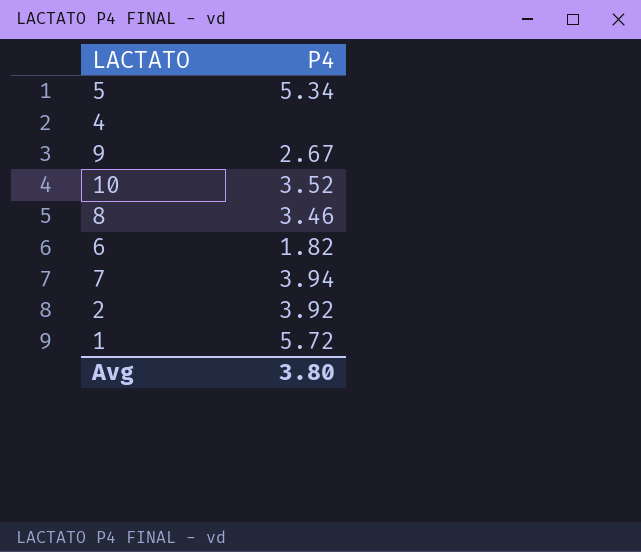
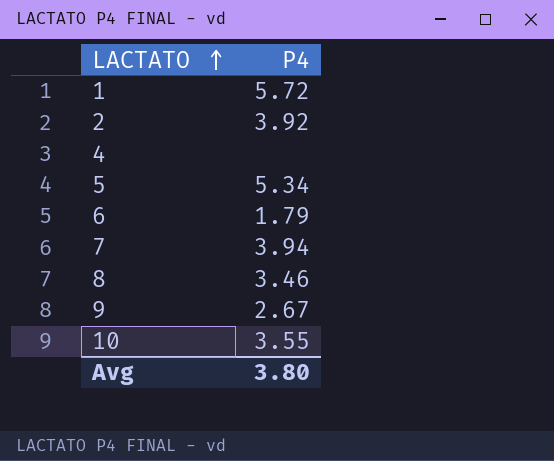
row order: none -> LACTATO ascending
6 | P4: 1.82 -> 1.79
10 | P4: 3.52 -> 3.55

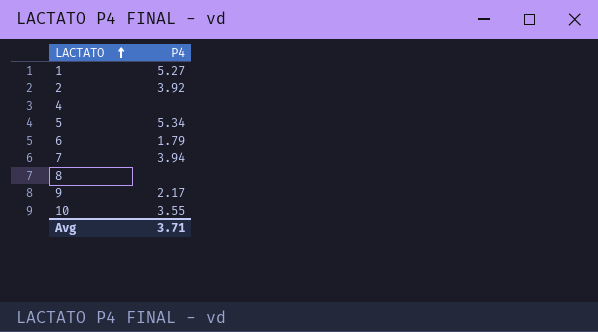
1 | P4: 5.72 -> 5.27
8 | P4: 3.46 -> none
9 | P4: 2.67 -> 2.17
Avg | P4: 3.80 -> 3.71

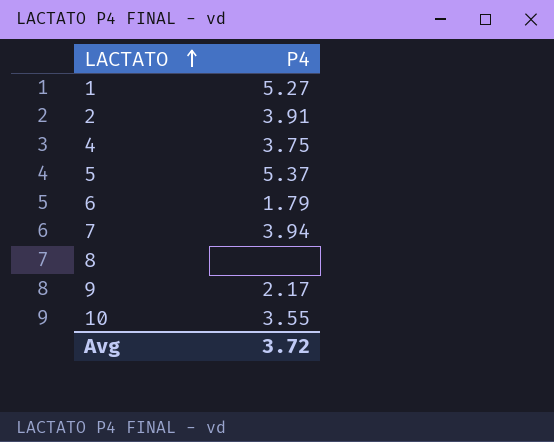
2 | P4: 3.92 -> 3.91
4 | P4: none -> 3.75
5 | P4: 5.34 -> 5.37
Avg | P4: 3.71 -> 3.72

